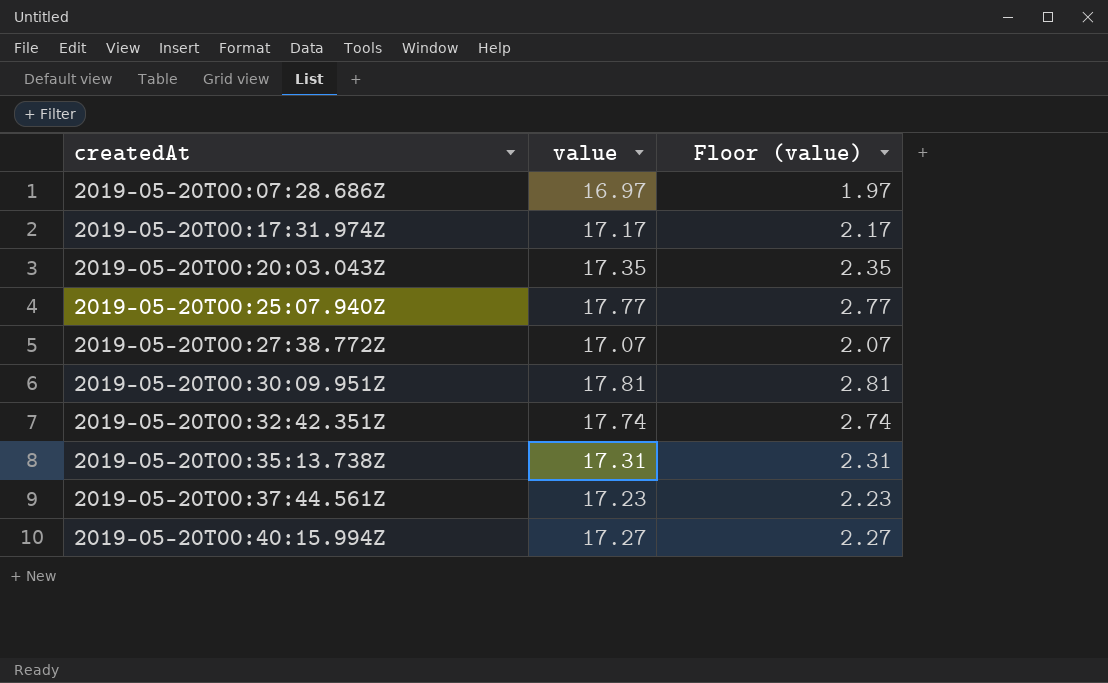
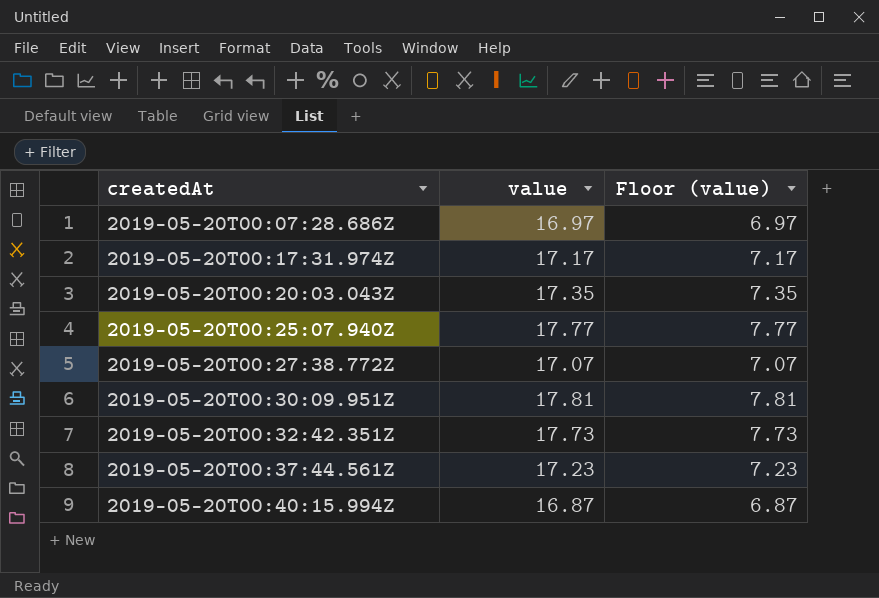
column Floor (value) | formula: [value] - 15 -> [value] - 10
row 2019-05-20T00:35:13.738Z: 17.31 | 2.31 -> none
2019-05-20T00:32:42.351Z | value: 17.74 -> 17.73
2019-05-20T00:40:15.994Z | value: 17.27 -> 16.87

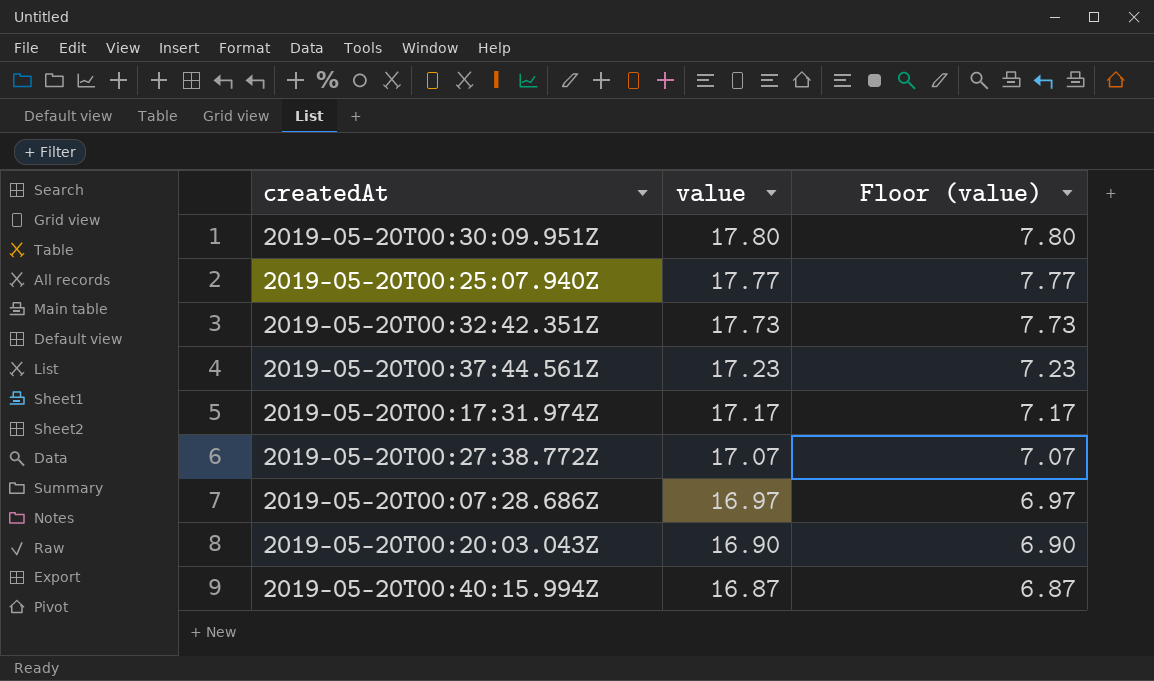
row order: createdAt ascending -> value descending
2019-05-20T00:30:09.951Z | value: 17.81 -> 17.80
2019-05-20T00:30:09.951Z | Floor (value): 7.81 -> 7.80
2019-05-20T00:20:03.043Z | value: 17.35 -> 16.90
2019-05-20T00:20:03.043Z | Floor (value): 7.35 -> 6.90

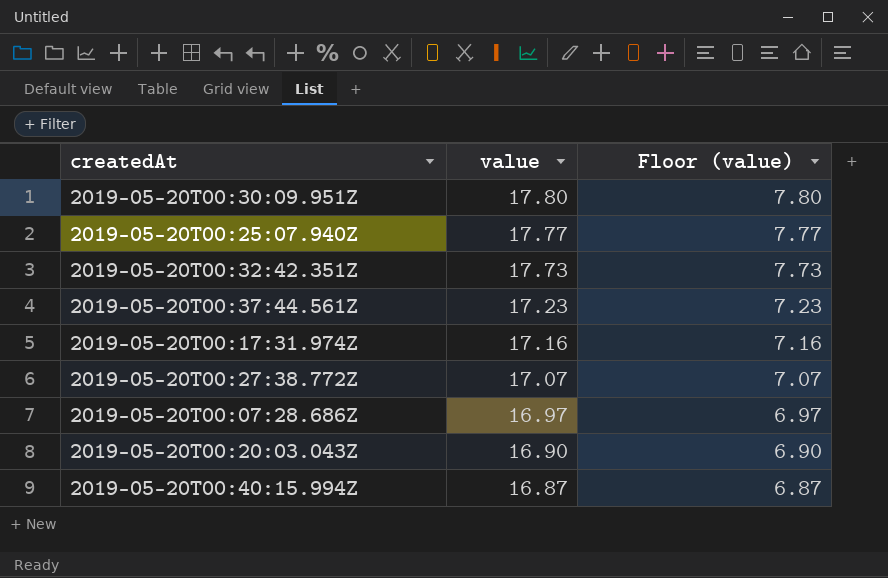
2019-05-20T00:17:31.974Z | value: 17.17 -> 17.16
2019-05-20T00:17:31.974Z | Floor (value): 7.17 -> 7.16

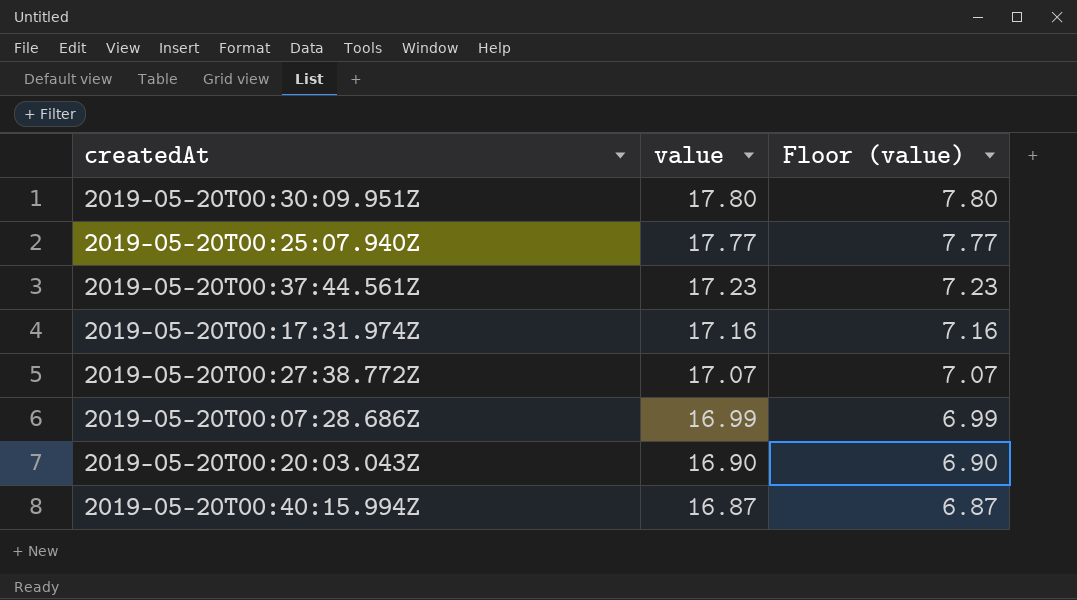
row 2019-05-20T00:32:42.351Z: 17.73 | 7.73 -> none
2019-05-20T00:07:28.686Z | value: 16.97 -> 16.99
2019-05-20T00:07:28.686Z | Floor (value): 6.97 -> 6.99

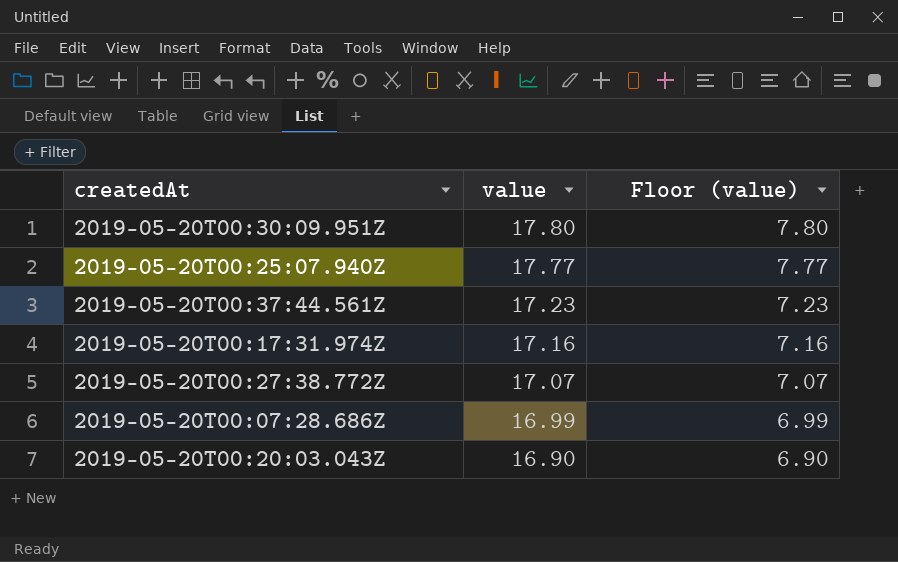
row 2019-05-20T00:40:15.994Z: 16.87 | 6.87 -> none

